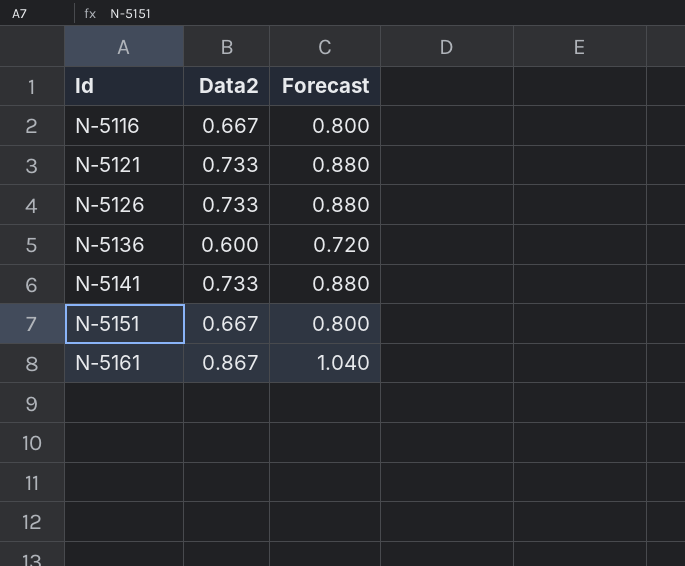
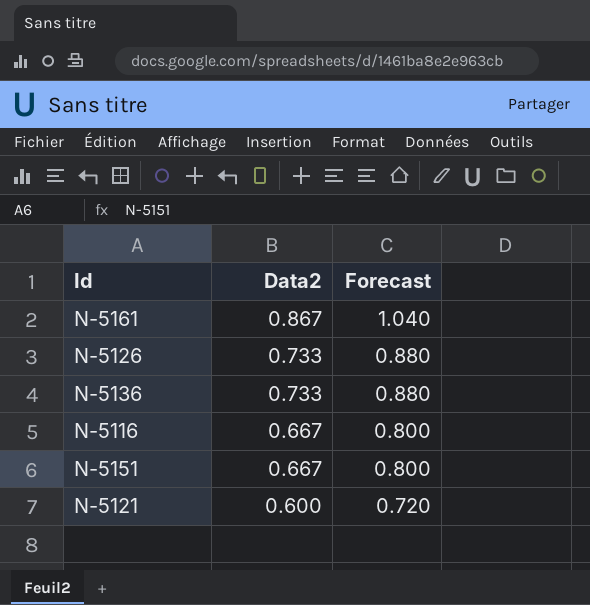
row order: Id ascending -> Data2 descending
row N-5141: 0.733 | 0.880 -> none
N-5136 | Data2: 0.600 -> 0.733
N-5136 | Forecast: 0.720 -> 0.880
N-5121 | Data2: 0.733 -> 0.600
N-5121 | Forecast: 0.880 -> 0.720

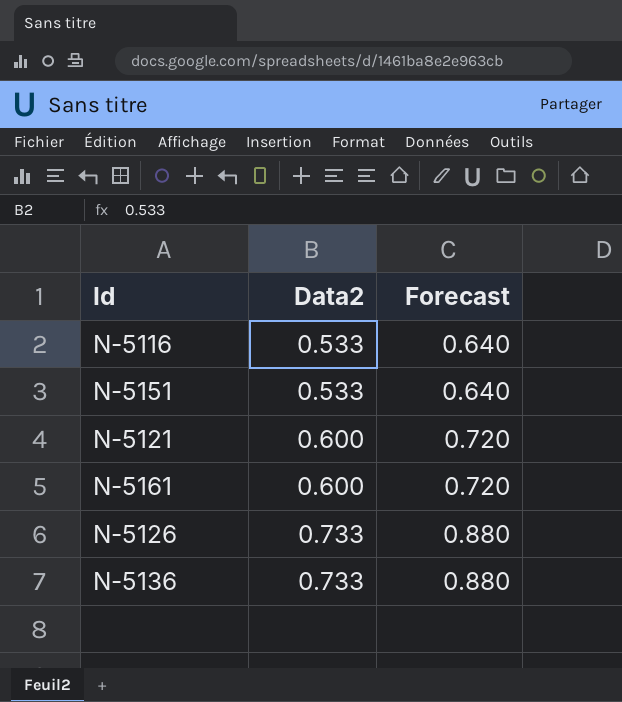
row order: Data2 descending -> Data2 ascending
N-5116 | Data2: 0.667 -> 0.533
N-5116 | Forecast: 0.800 -> 0.640
N-5151 | Data2: 0.667 -> 0.533
N-5151 | Forecast: 0.800 -> 0.640
N-5161 | Data2: 0.867 -> 0.600
N-5161 | Forecast: 1.040 -> 0.720

